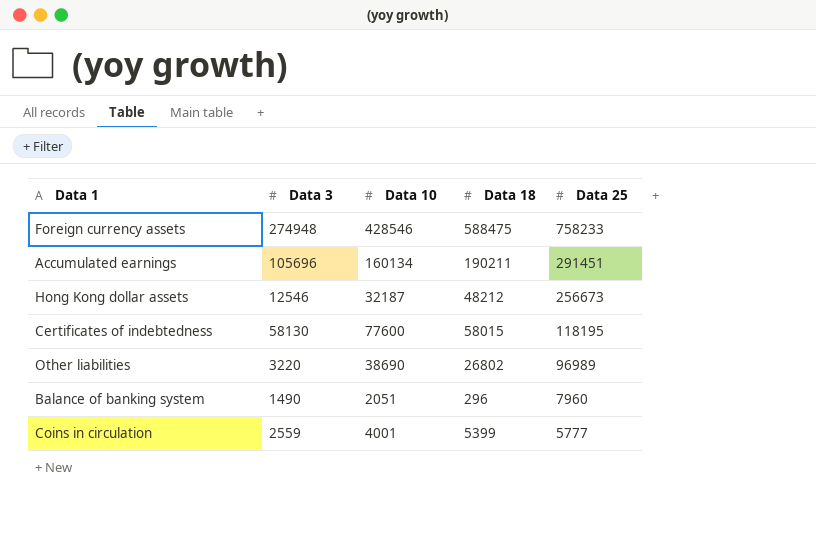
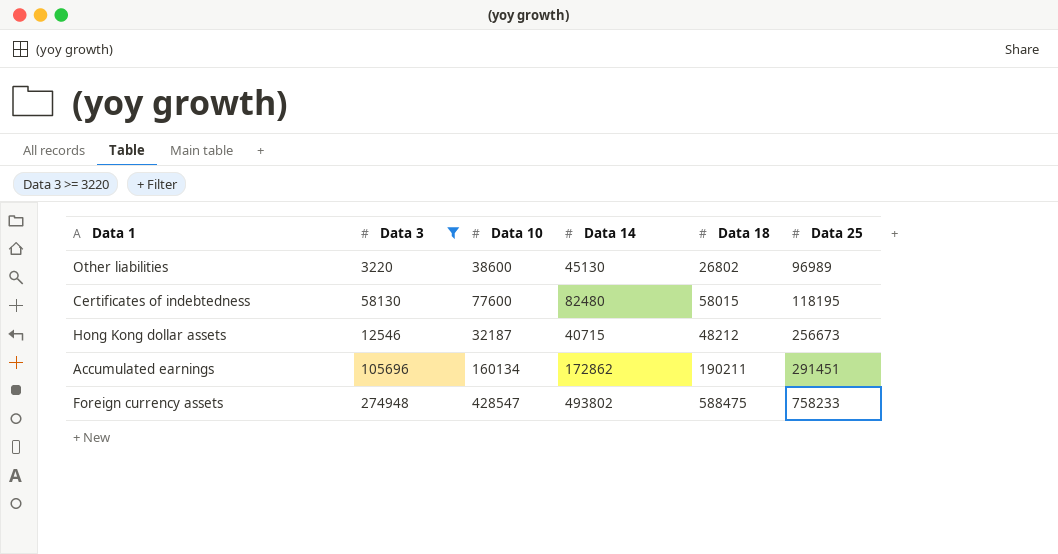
filter: none -> Data 3 >= 3220
row order: Data 25 descending -> Data 25 ascending
column Data 14 | position: none -> 4
Other liabilities | Data 10: 38690 -> 38600
Foreign currency assets | Data 10: 428546 -> 428547

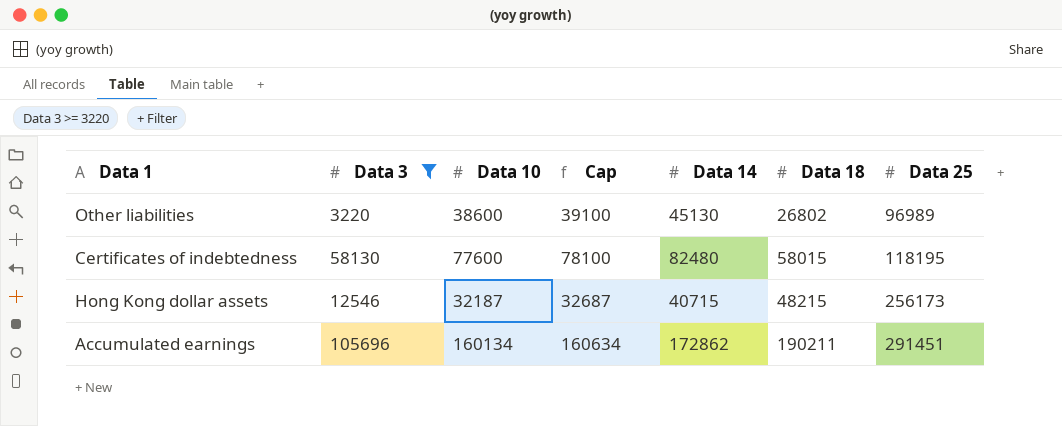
column Cap | formula: none -> [Data 10] + 500
row Foreign currency assets: 274948 | 428547 | 493802 | 588475 | 758233 -> none
Hong Kong dollar assets | Data 18: 48212 -> 48215
Hong Kong dollar assets | Data 25: 256673 -> 256173

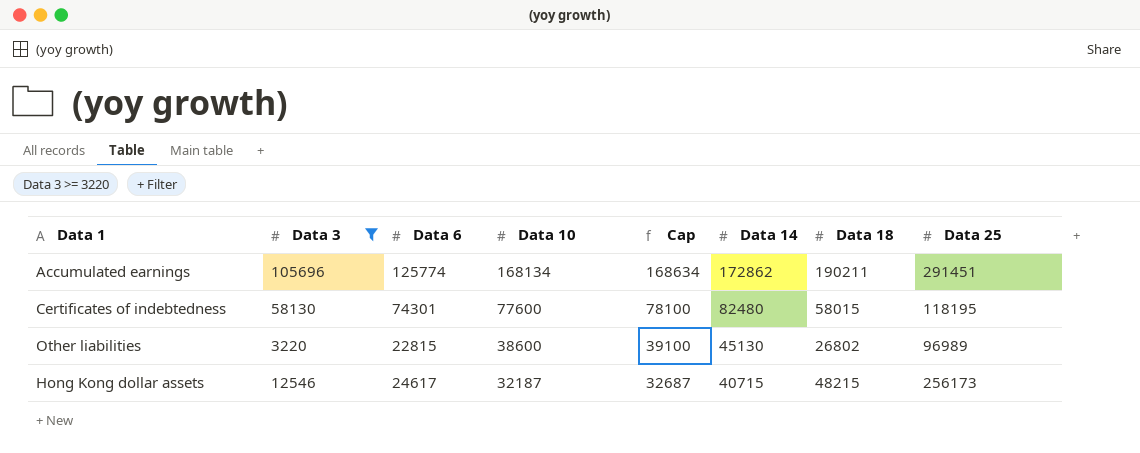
row order: Data 25 ascending -> Data 10 descending
column Data 6 | position: none -> 3
Accumulated earnings | Data 10: 160134 -> 168134
Accumulated earnings | Cap: 160634 -> 168634

